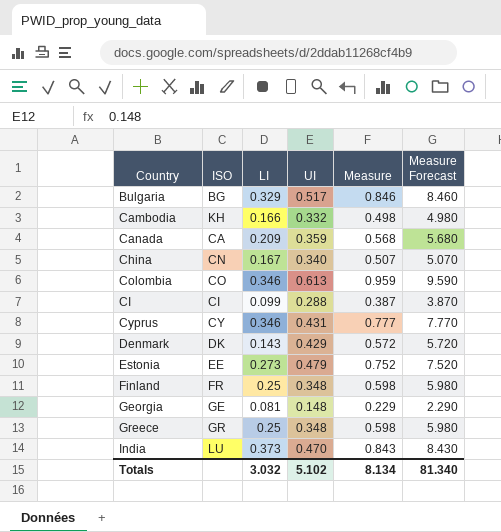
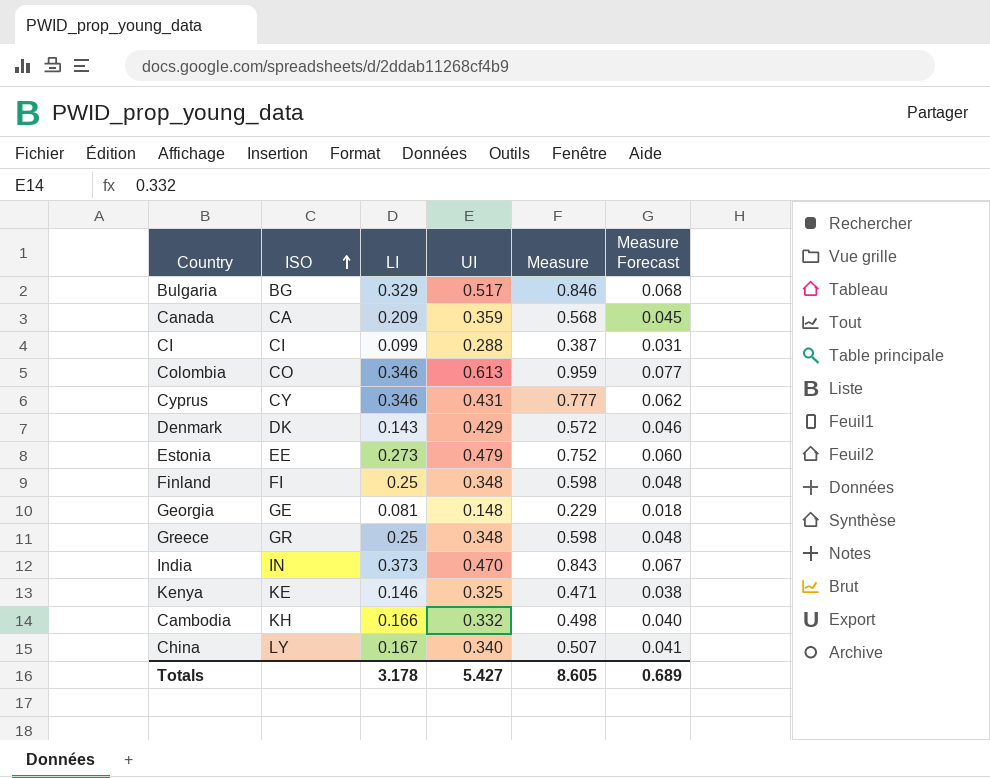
row order: none -> ISO ascending
column Measure Forecast | formula: [Measure] * 10 -> [Measure] * 0.08
Finland | ISO: FR -> FI
India | ISO: LU -> IN
row Kenya: none -> KE | 0.146 | 0.325 | 0.471 | 0.038
China | ISO: CN -> LY
Totals | LI: 3.032 -> 3.178
Totals | UI: 5.102 -> 5.427
Totals | Measure: 8.134 -> 8.605
Totals | Measure Forecast: 81.340 -> 0.689

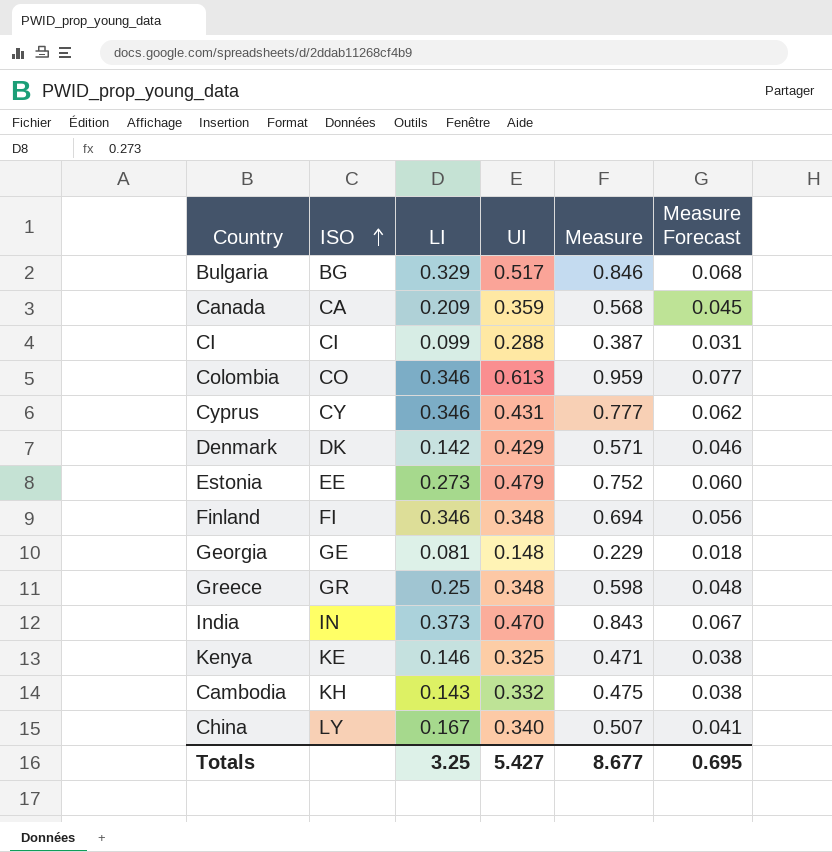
Denmark | LI: 0.143 -> 0.142
Denmark | Measure: 0.572 -> 0.571
Finland | LI: 0.25 -> 0.346
Finland | Measure: 0.598 -> 0.694
Finland | Measure Forecast: 0.048 -> 0.056
Cambodia | LI: 0.166 -> 0.143
Cambodia | Measure: 0.498 -> 0.475
Cambodia | Measure Forecast: 0.040 -> 0.038
Totals | LI: 3.178 -> 3.25
Totals | Measure: 8.605 -> 8.677
Totals | Measure Forecast: 0.689 -> 0.695

